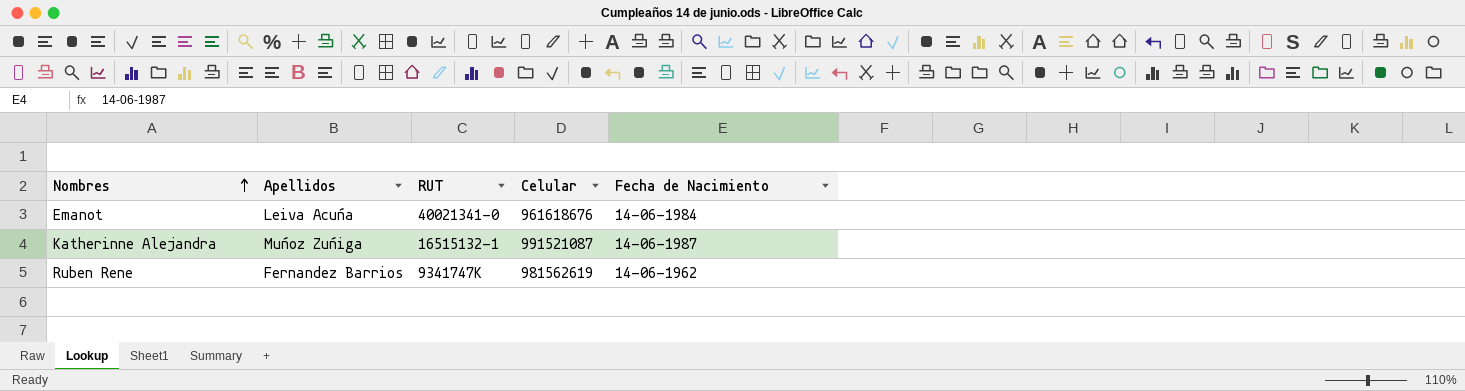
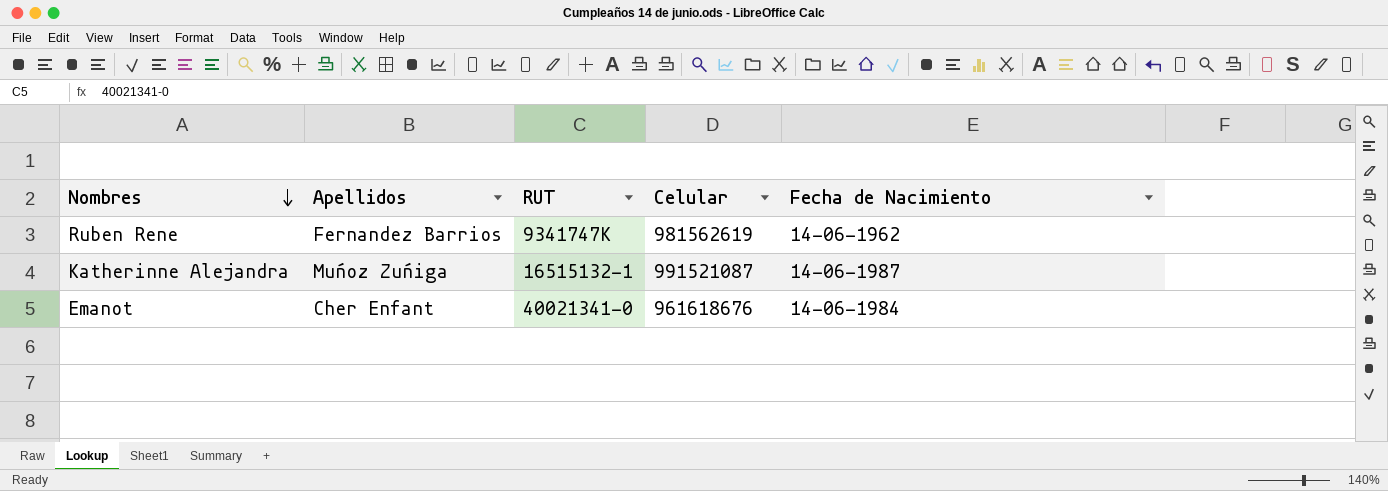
row order: Nombres ascending -> Nombres descending
Emanot | Apellidos: Leiva Acuńa -> Cher Enfant

